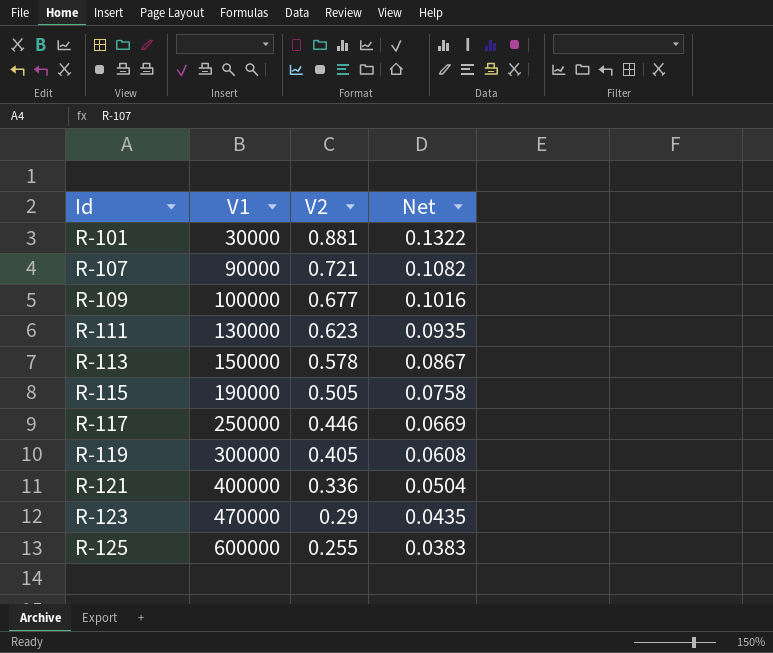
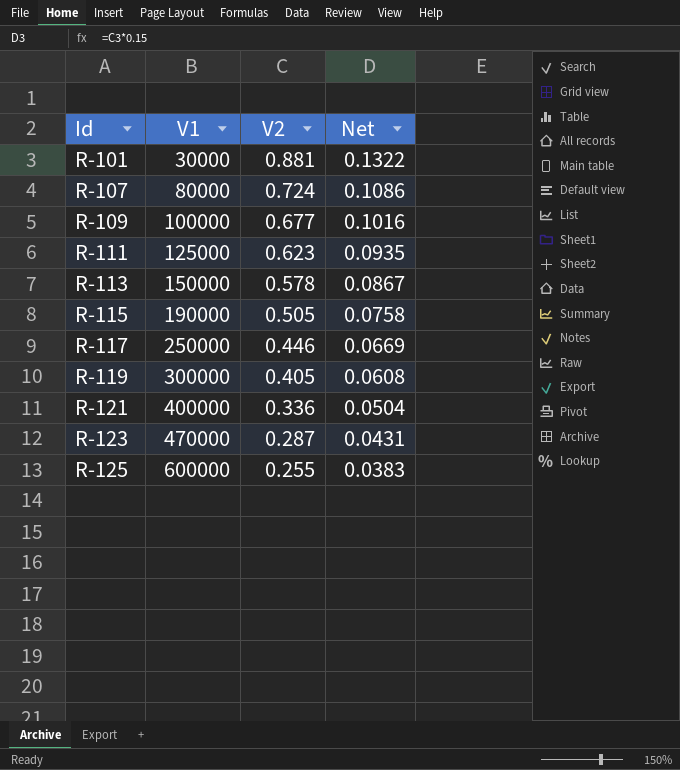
R-107 | V1: 90000 -> 80000
R-107 | V2: 0.721 -> 0.724
R-107 | Net: 0.1082 -> 0.1086
R-111 | V1: 130000 -> 125000
R-123 | V2: 0.29 -> 0.287
R-123 | Net: 0.0435 -> 0.0431

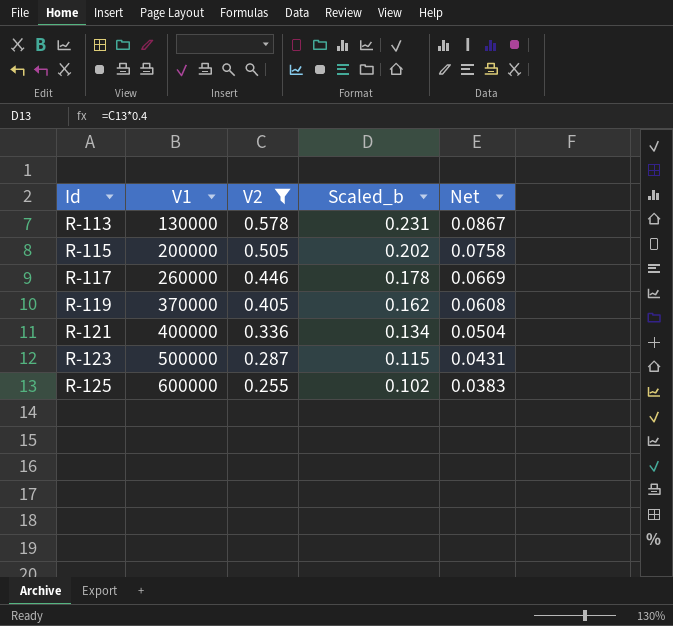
filter: none -> V2 <= 0.578
column Scaled_b | formula: none -> [V2] * 0.4
R-113 | V1: 150000 -> 130000
R-115 | V1: 190000 -> 200000
R-117 | V1: 250000 -> 260000
R-119 | V1: 300000 -> 370000
R-123 | V1: 470000 -> 500000

